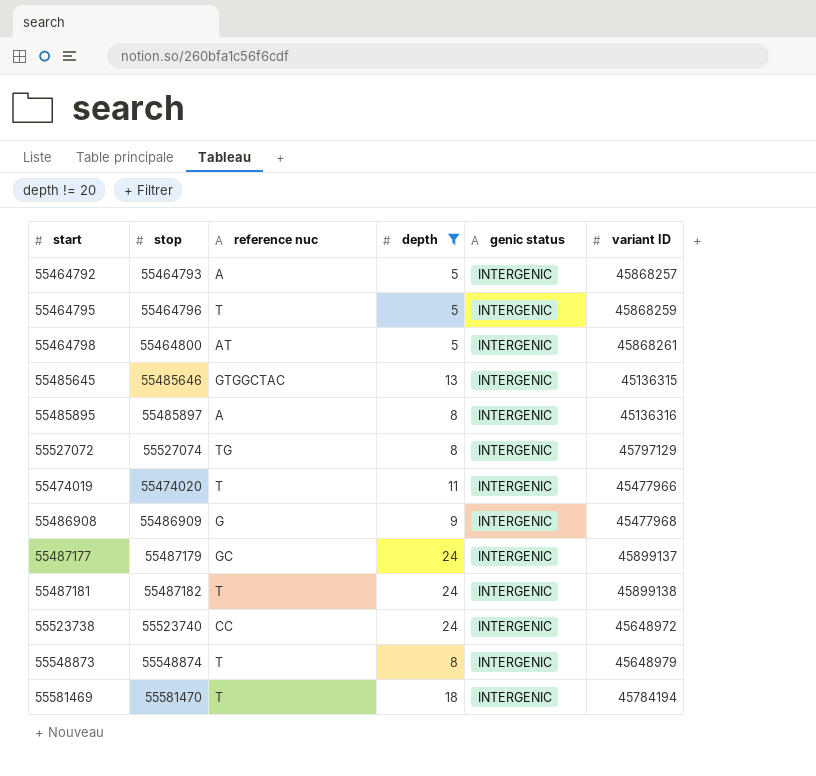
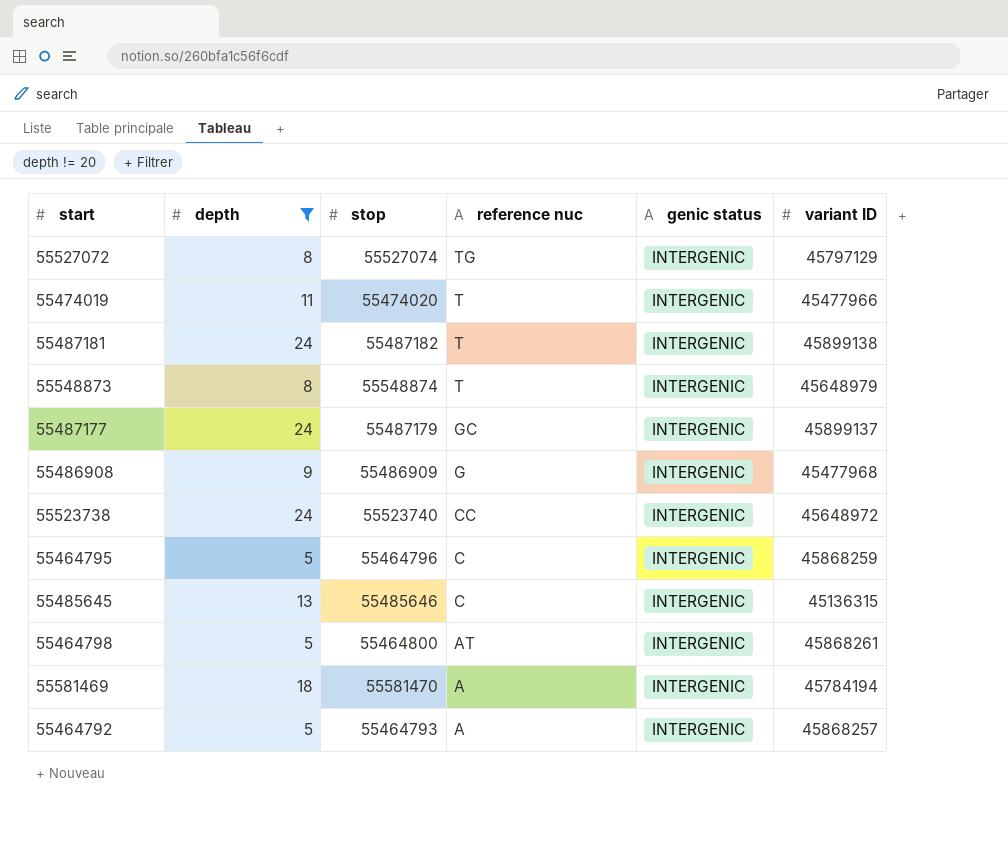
row order: none -> reference nuc descending
column depth | position: 4 -> 2
row 55485895: 55485897 | A | 8 | INTERGENIC | 45136316 -> none
55464795 | reference nuc: T -> C
55485645 | reference nuc: GTGGCTAC -> C
55581469 | reference nuc: T -> A

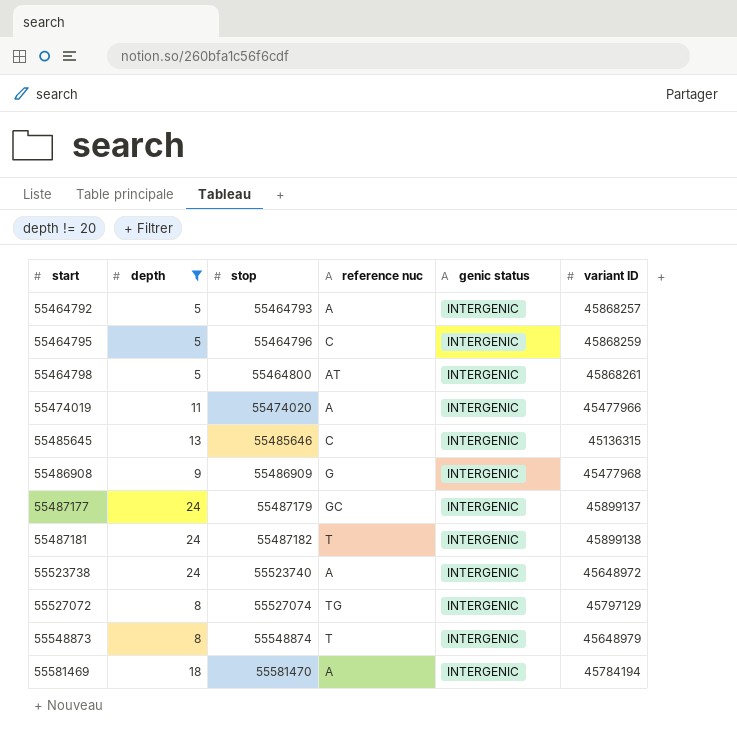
row order: reference nuc descending -> start ascending
55474019 | reference nuc: T -> A
55523738 | reference nuc: CC -> A

